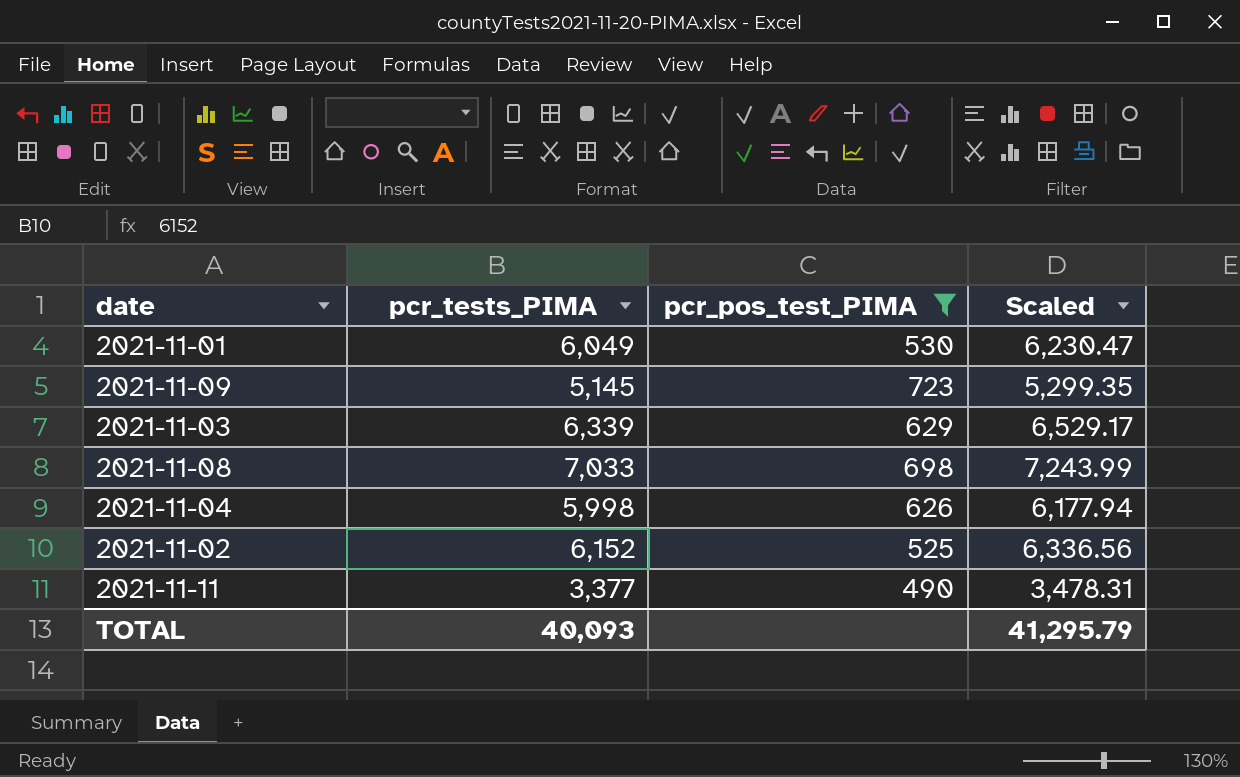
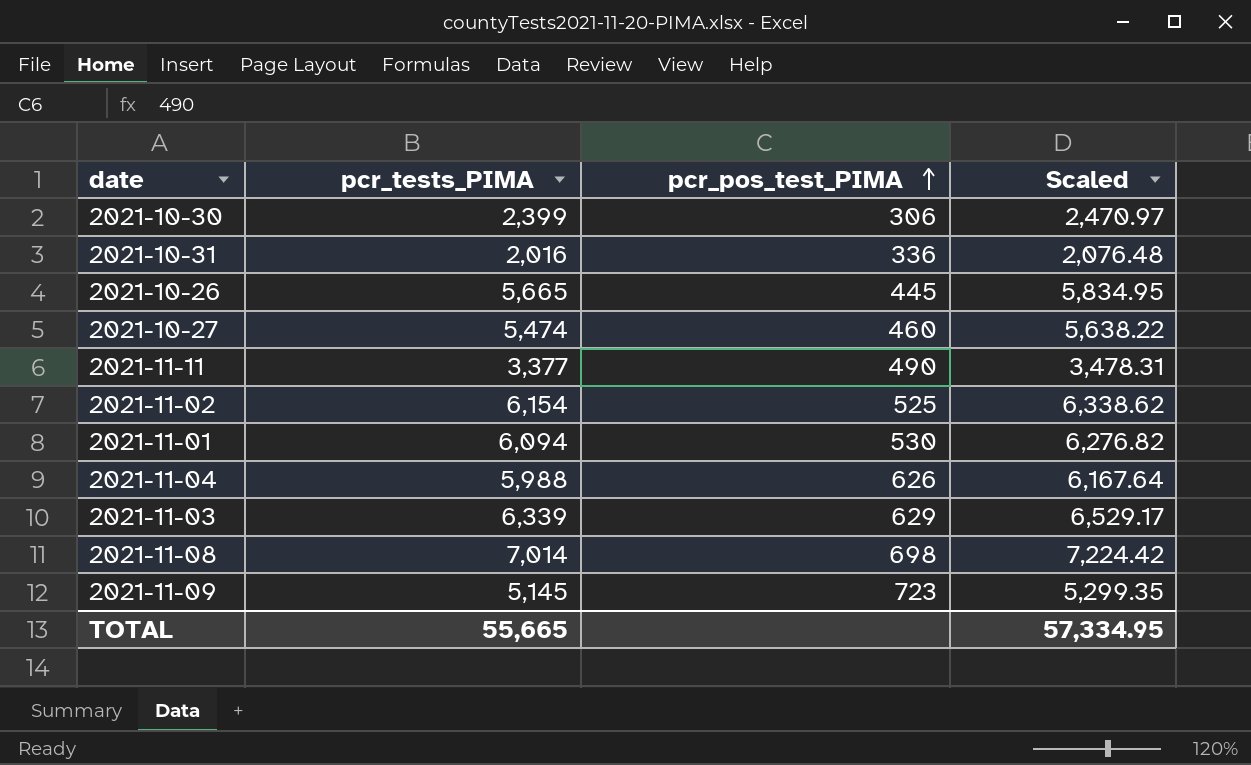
filter: pcr_pos_test_PIMA >= 490 -> none
row order: none -> pcr_pos_test_PIMA ascending
2021-11-02 | pcr_tests_PIMA: 6,152 -> 6,154
2021-11-02 | Scaled: 6,336.56 -> 6,338.62
2021-11-01 | pcr_tests_PIMA: 6,049 -> 6,094
2021-11-01 | Scaled: 6,230.47 -> 6,276.82
2021-11-04 | pcr_tests_PIMA: 5,998 -> 5,988
2021-11-04 | Scaled: 6,177.94 -> 6,167.64
2021-11-08 | pcr_tests_PIMA: 7,033 -> 7,014
2021-11-08 | Scaled: 7,243.99 -> 7,224.42
TOTAL | pcr_tests_PIMA: 40,093 -> 55,665
TOTAL | Scaled: 41,295.79 -> 57,334.95

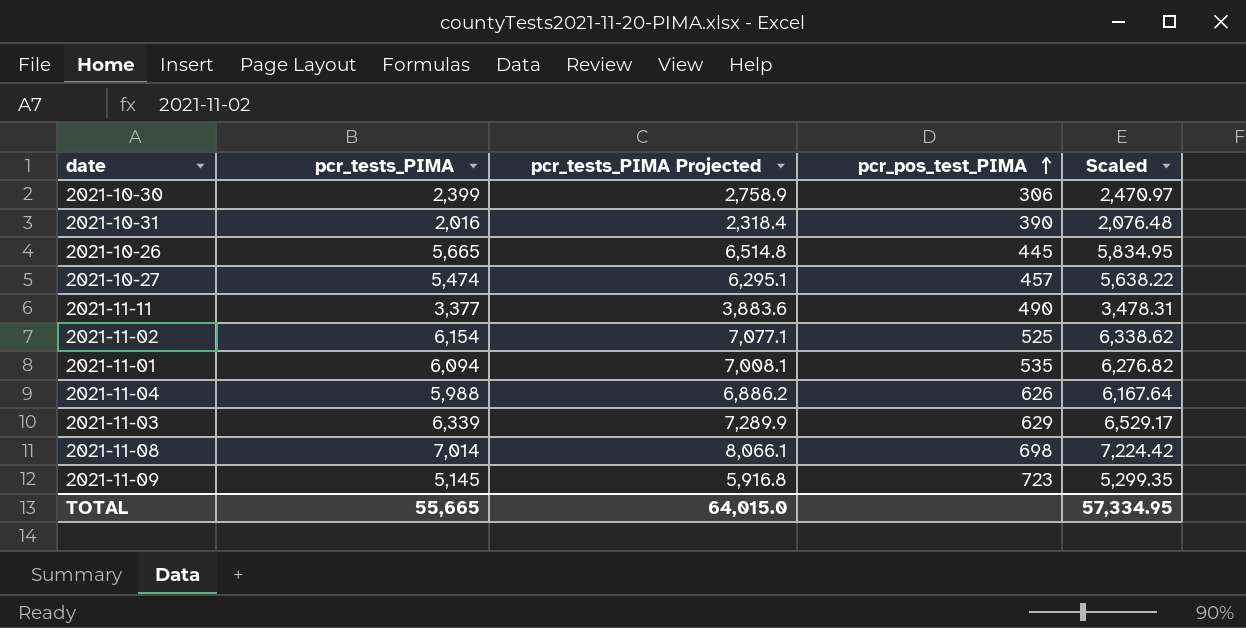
column pcr_tests_PIMA Projected | formula: none -> [pcr_tests_PIMA] * 1.15
2021-10-31 | pcr_pos_test_PIMA: 336 -> 390
2021-10-27 | pcr_pos_test_PIMA: 460 -> 457
2021-11-01 | pcr_pos_test_PIMA: 530 -> 535

